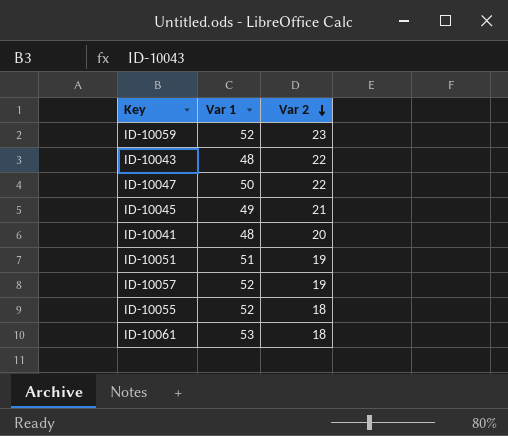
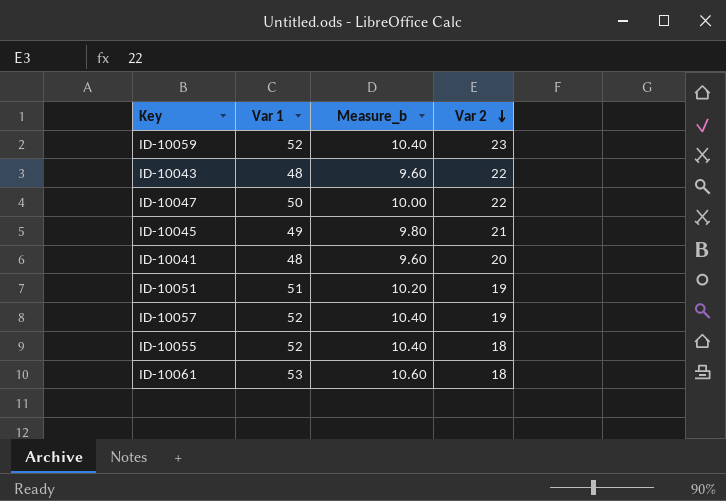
column Measure_b | formula: none -> [Var 1] * 0.2

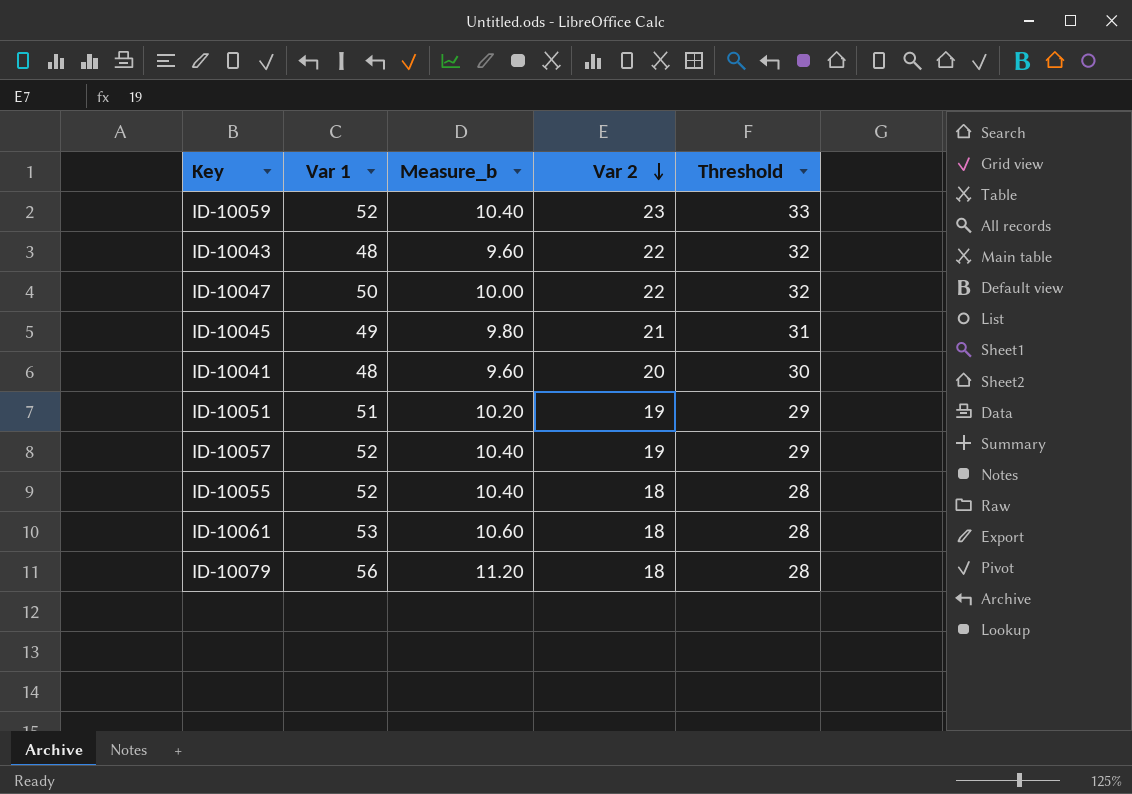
column Threshold | formula: none -> [Var 2] + 10
row ID-10079: none -> 56 | 11.20 | 18 | 28

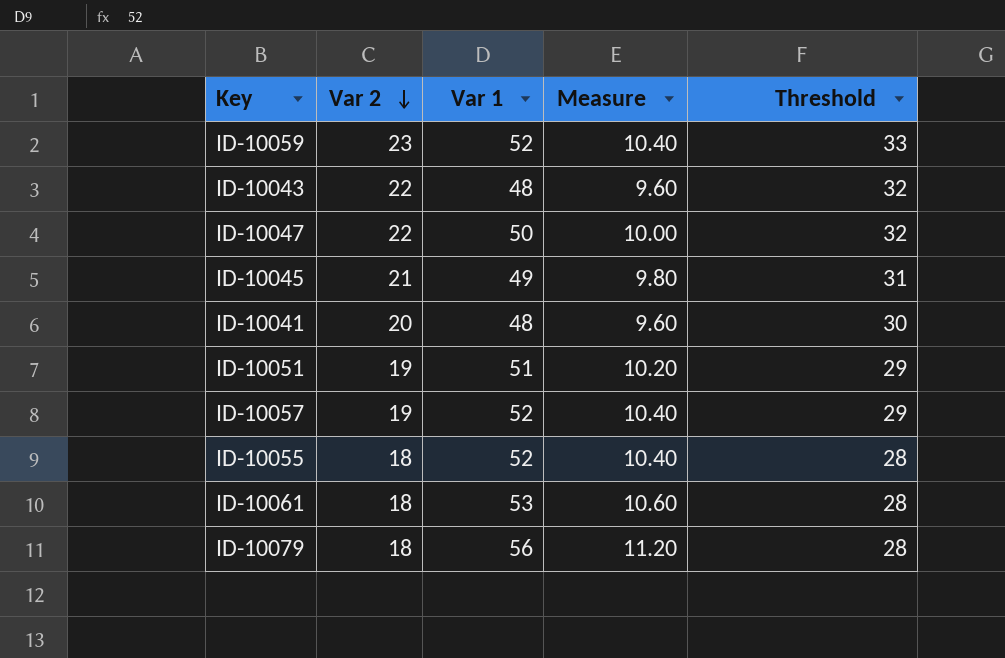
column Var 2 | position: 4 -> 2
column name: Measure_b -> Measure

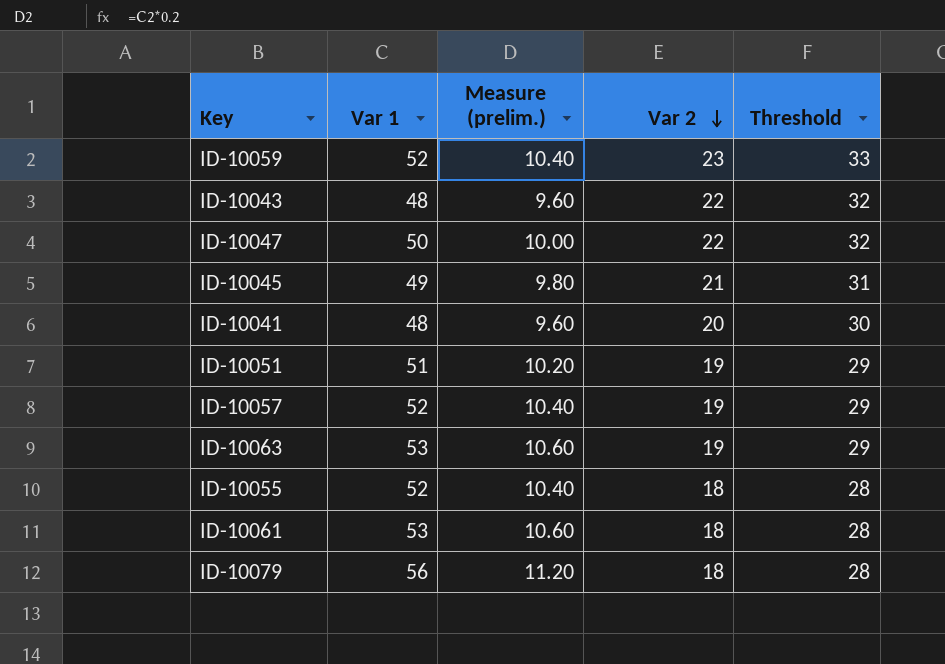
column name: Measure -> Measure (prelim.)
column Var 2 | position: 2 -> 4
row ID-10063: none -> 53 | 10.60 | 19 | 29

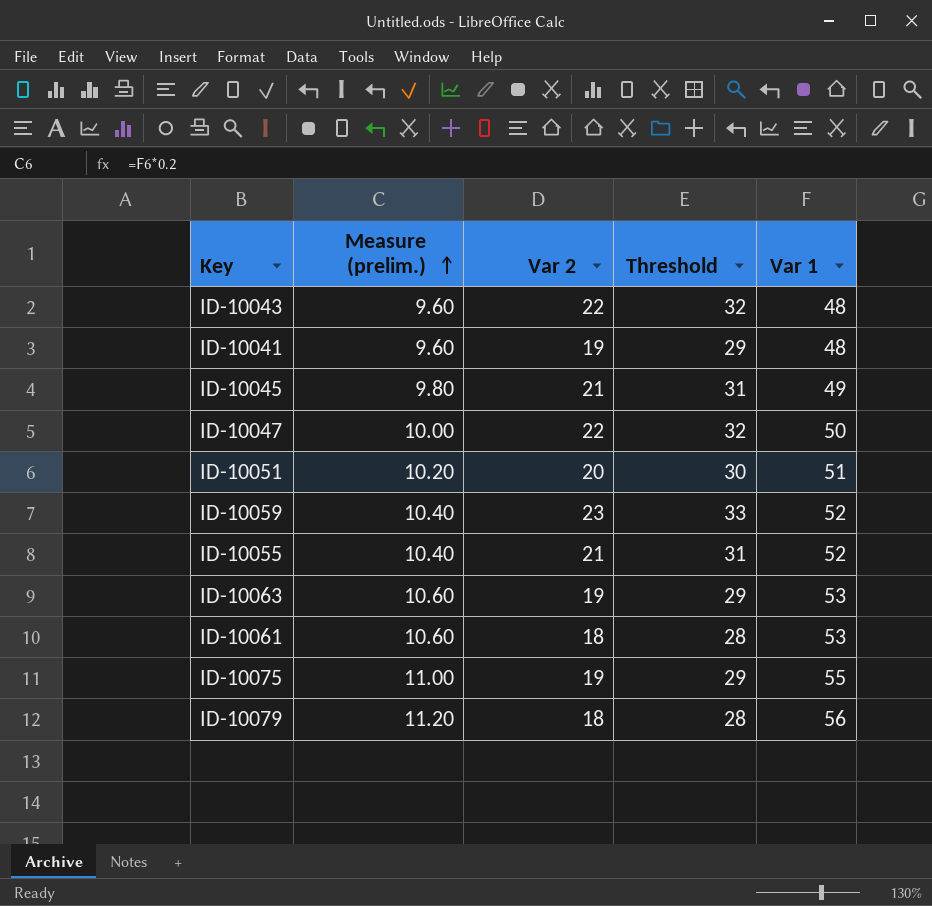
row order: Var 2 descending -> Measure (prelim.) ascending
column Var 1 | position: 2 -> 5
row ID-10057: 52 | 10.40 | 19 | 29 -> none
ID-10041 | Var 2: 20 -> 19
ID-10041 | Threshold: 30 -> 29
ID-10051 | Var 2: 19 -> 20
ID-10051 | Threshold: 29 -> 30
ID-10055 | Var 2: 18 -> 21
ID-10055 | Threshold: 28 -> 31
row ID-10075: none -> 11.00 | 19 | 29 | 55

